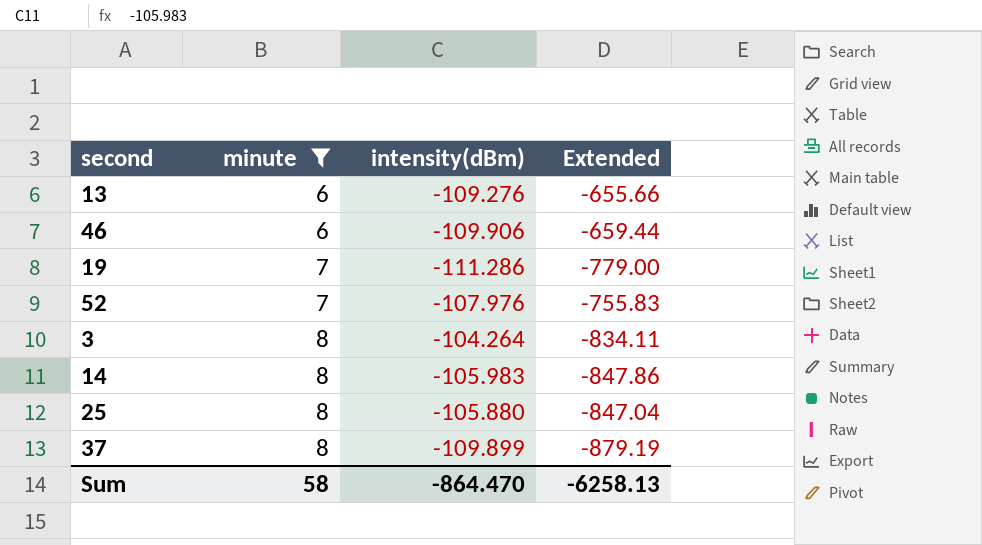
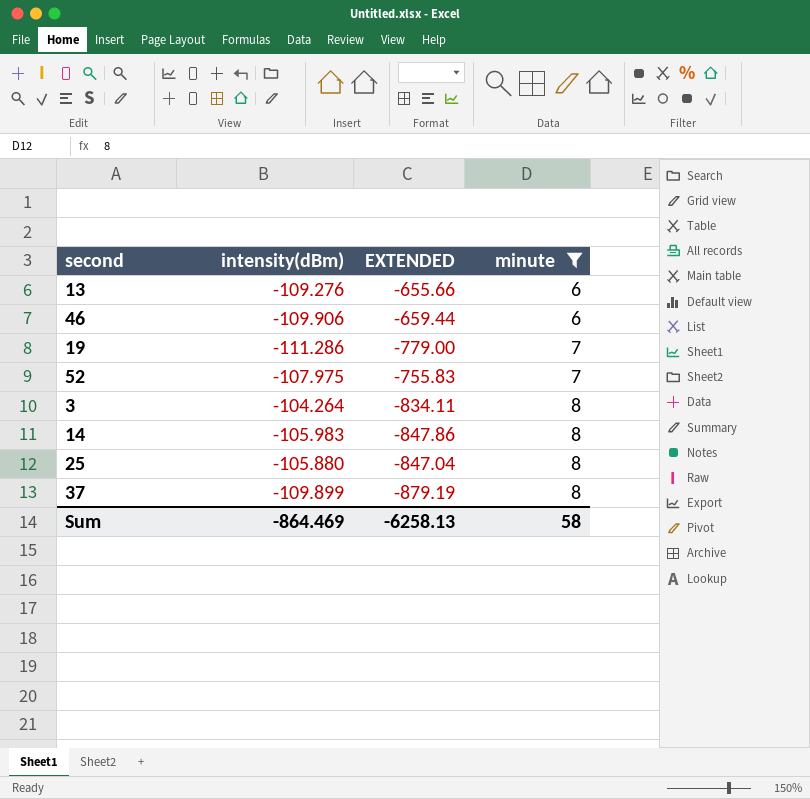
column name: Extended -> EXTENDED
column minute | position: 2 -> 4
52 | intensity(dBm): -107.976 -> -107.975
Sum | intensity(dBm): -864.470 -> -864.469

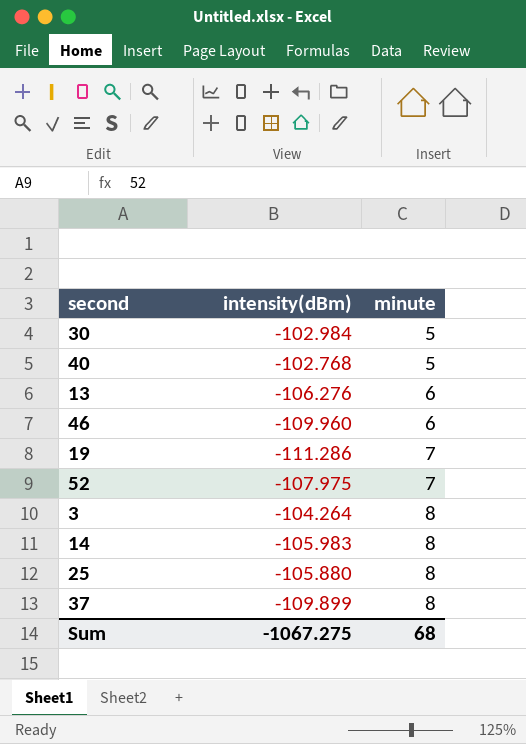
filter: minute != 5 -> none
column EXTENDED | formula: [intensity(dBm)] * [minute] -> none
13 | intensity(dBm): -109.276 -> -106.276
46 | intensity(dBm): -109.906 -> -109.960
Sum | intensity(dBm): -864.469 -> -1067.275
Sum | minute: 58 -> 68

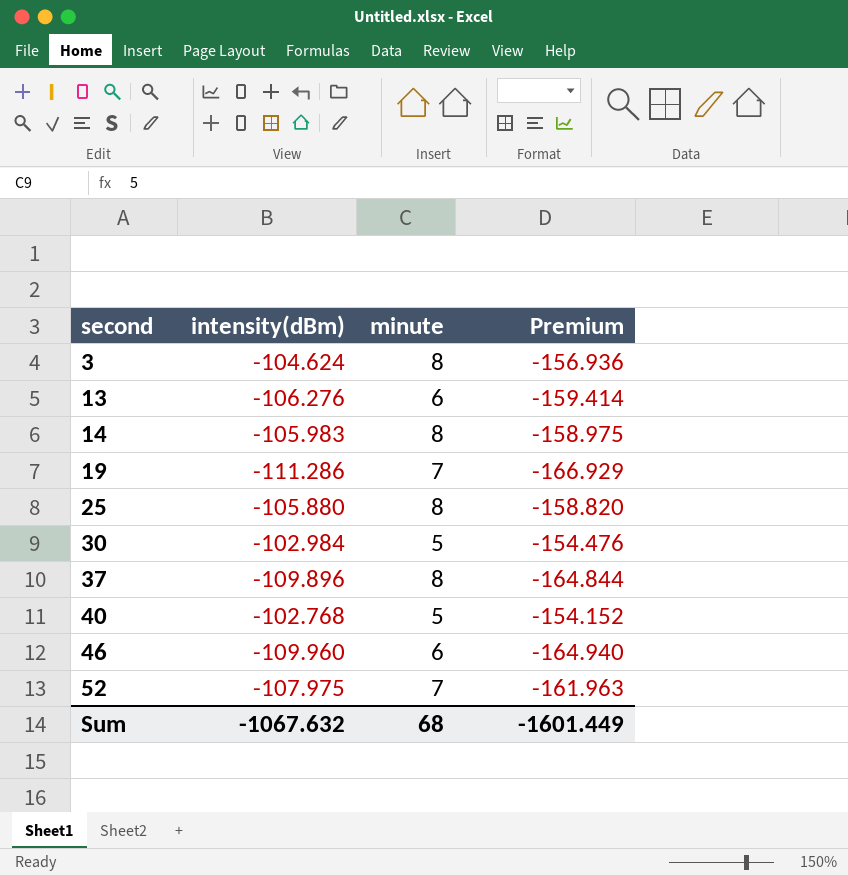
row order: minute ascending -> second ascending
column Premium | formula: none -> [intensity(dBm)] * 1.5
3 | intensity(dBm): -104.264 -> -104.624
37 | intensity(dBm): -109.899 -> -109.896
Sum | intensity(dBm): -1067.275 -> -1067.632

